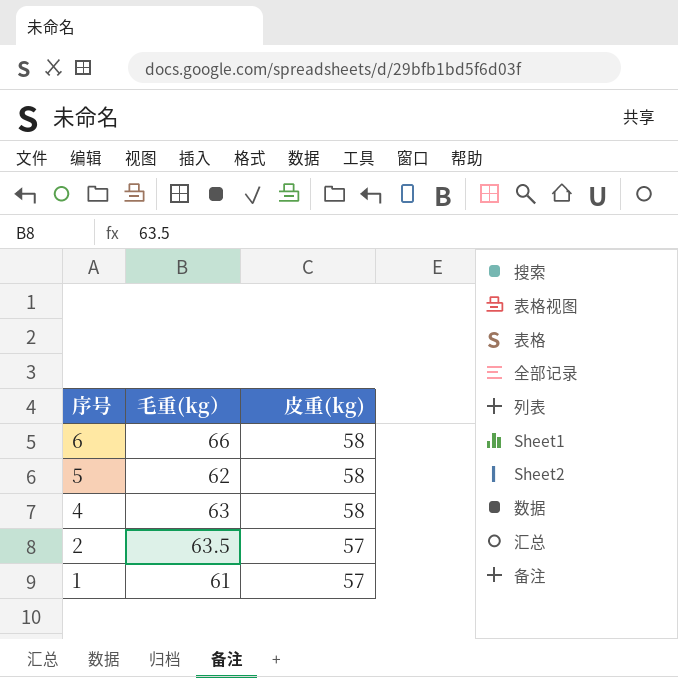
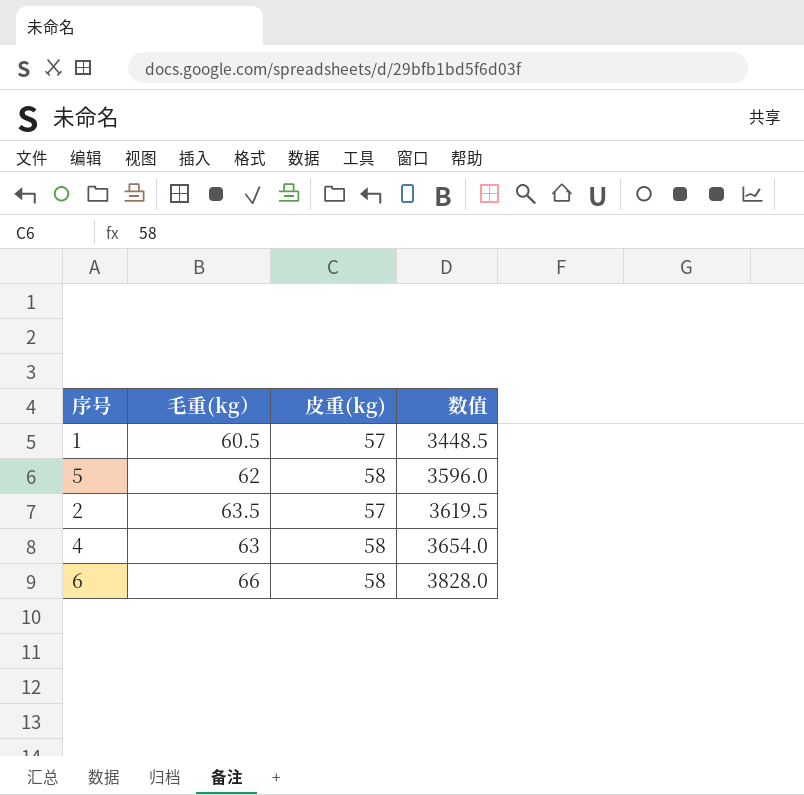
row order: 序号 descending -> 数值 ascending
column 数值 | formula: none -> [毛重(kg）] * [皮重(kg)]
1 | 毛重(kg）: 61 -> 60.5

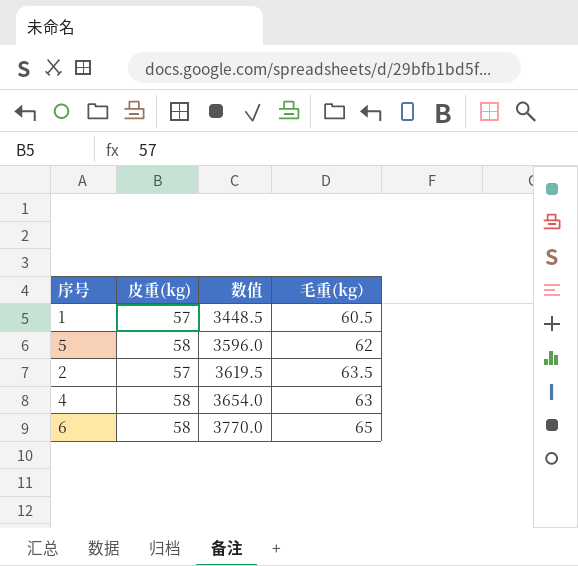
column 毛重(kg） | position: 2 -> 4
6 | 数值: 3828.0 -> 3770.0
6 | 毛重(kg）: 66 -> 65

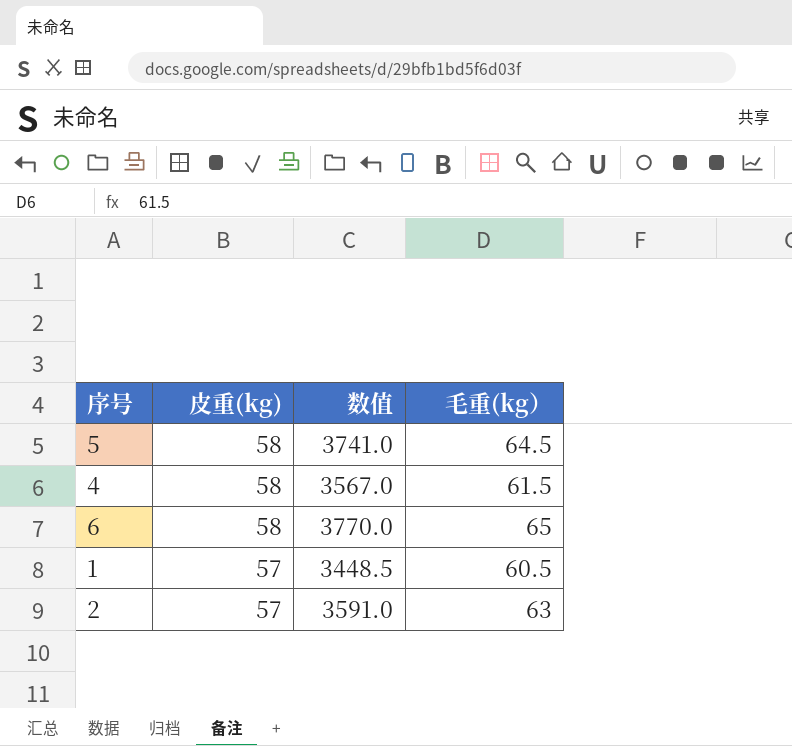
row order: 数值 ascending -> 皮重(kg) descending
5 | 数值: 3596.0 -> 3741.0
5 | 毛重(kg）: 62 -> 64.5
4 | 数值: 3654.0 -> 3567.0
4 | 毛重(kg）: 63 -> 61.5
2 | 数值: 3619.5 -> 3591.0
2 | 毛重(kg）: 63.5 -> 63

